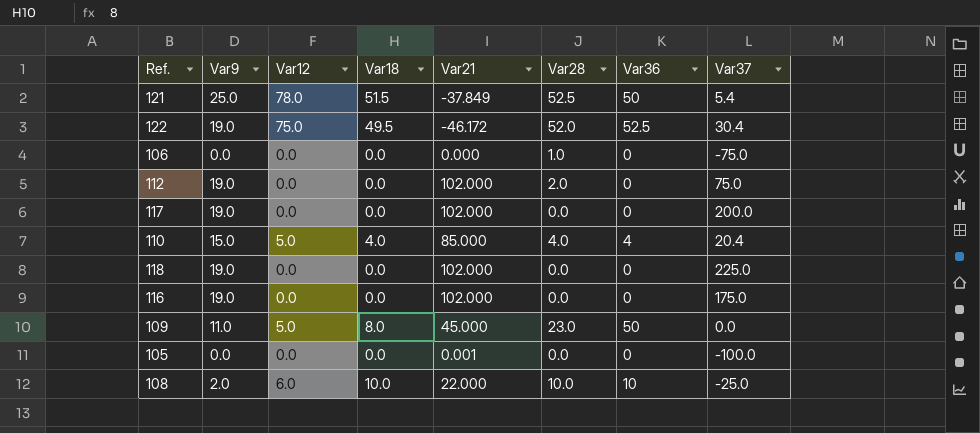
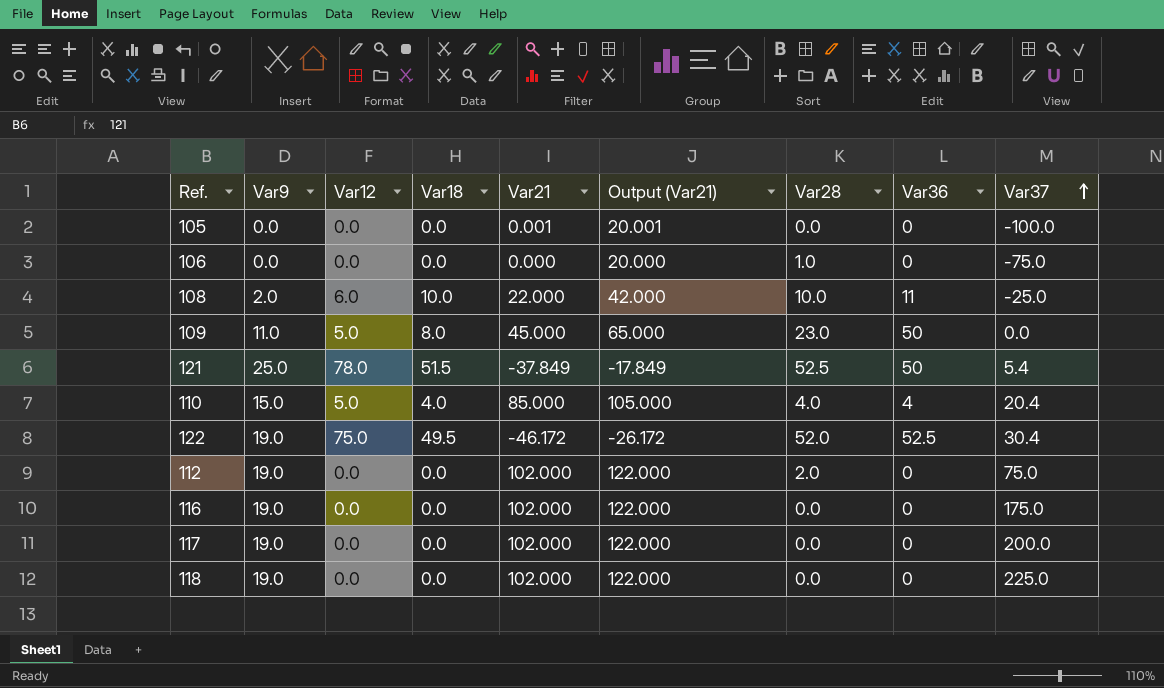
row order: none -> Var37 ascending
column Output (Var21) | formula: none -> [Var21] + 20
108 | Var36: 10 -> 11

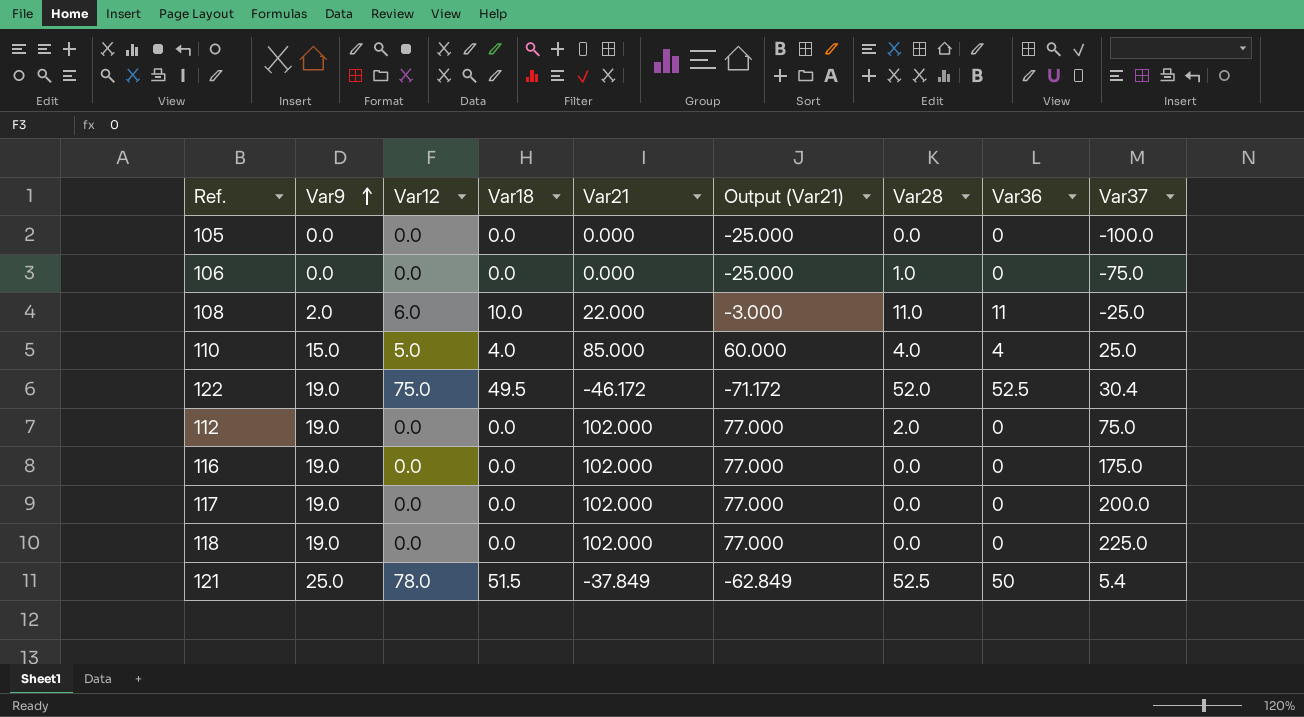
row order: Var37 ascending -> Var9 ascending
column Output (Var21) | formula: [Var21] + 20 -> [Var21] - 25
row 109: 11.0 | 5.0 | 8.0 | 45.000 | 65.000 | 23.0 | 50 | 0.0 -> none
105 | Var21: 0.001 -> 0.000
108 | Var28: 10.0 -> 11.0
110 | Var37: 20.4 -> 25.0

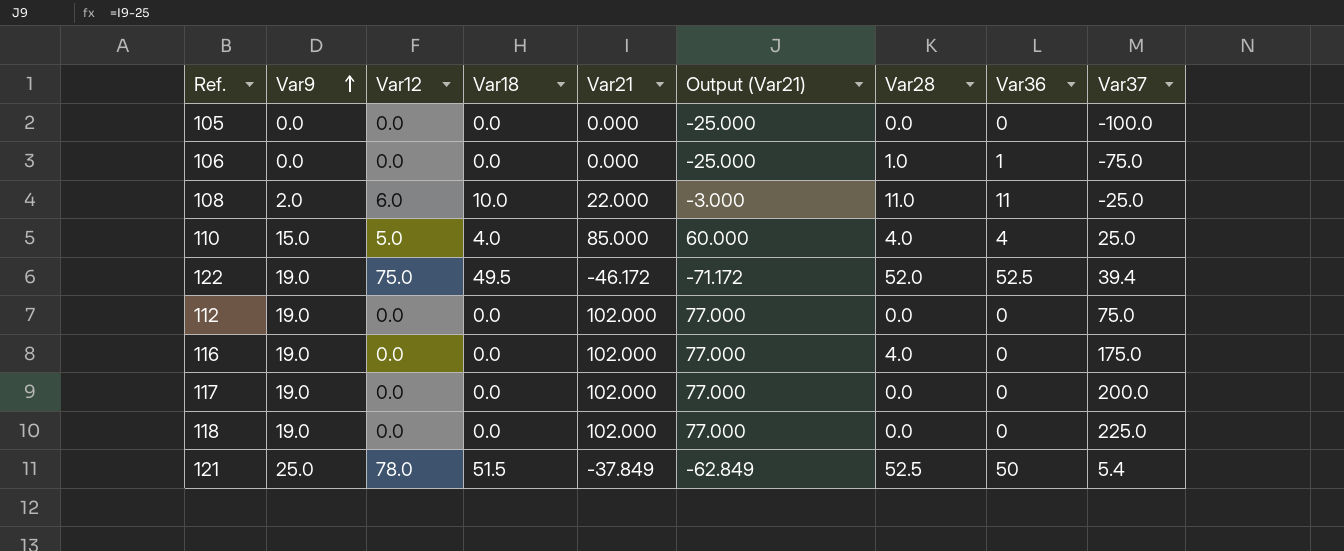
106 | Var36: 0 -> 1
122 | Var37: 30.4 -> 39.4
112 | Var28: 2.0 -> 0.0
116 | Var28: 0.0 -> 4.0

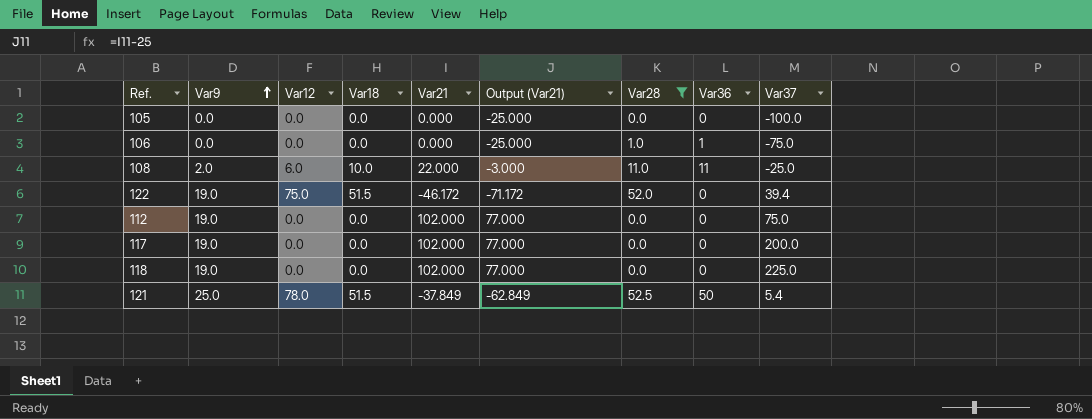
filter: none -> Var28 != 4.0
122 | Var18: 49.5 -> 51.5
122 | Var36: 52.5 -> 0

